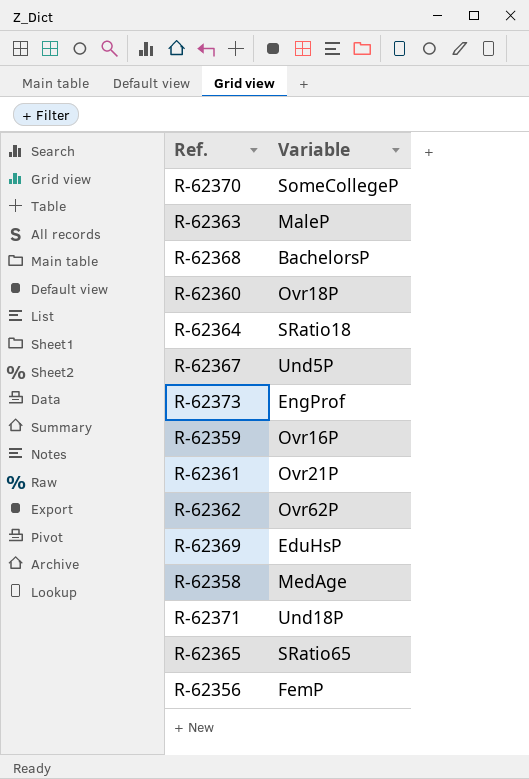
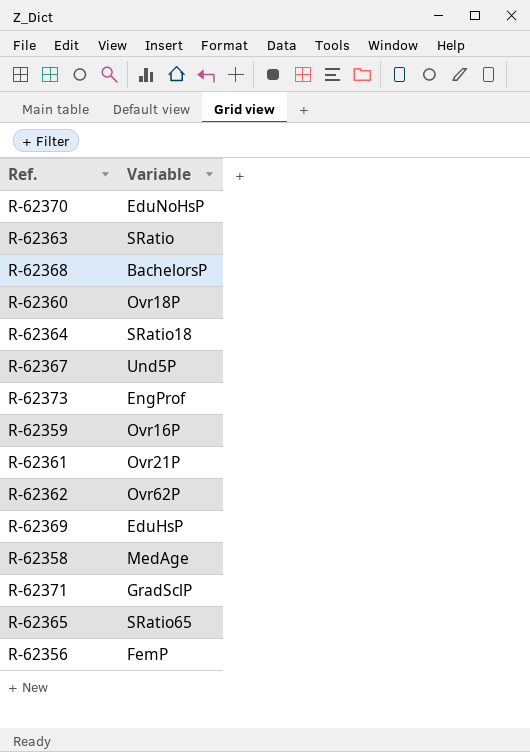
R-62370 | Variable: SomeCollegeP -> EduNoHsP
R-62363 | Variable: MaleP -> SRatio
R-62371 | Variable: Und18P -> GradSclP

